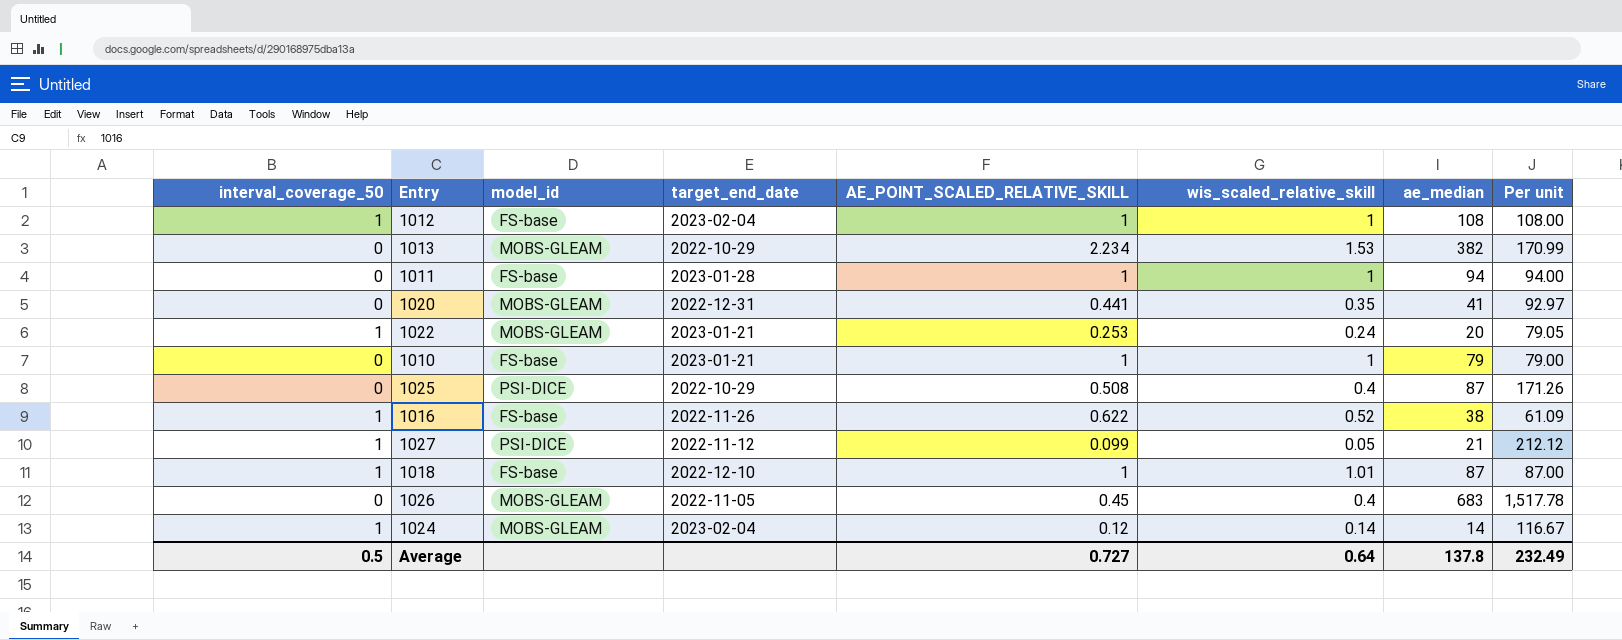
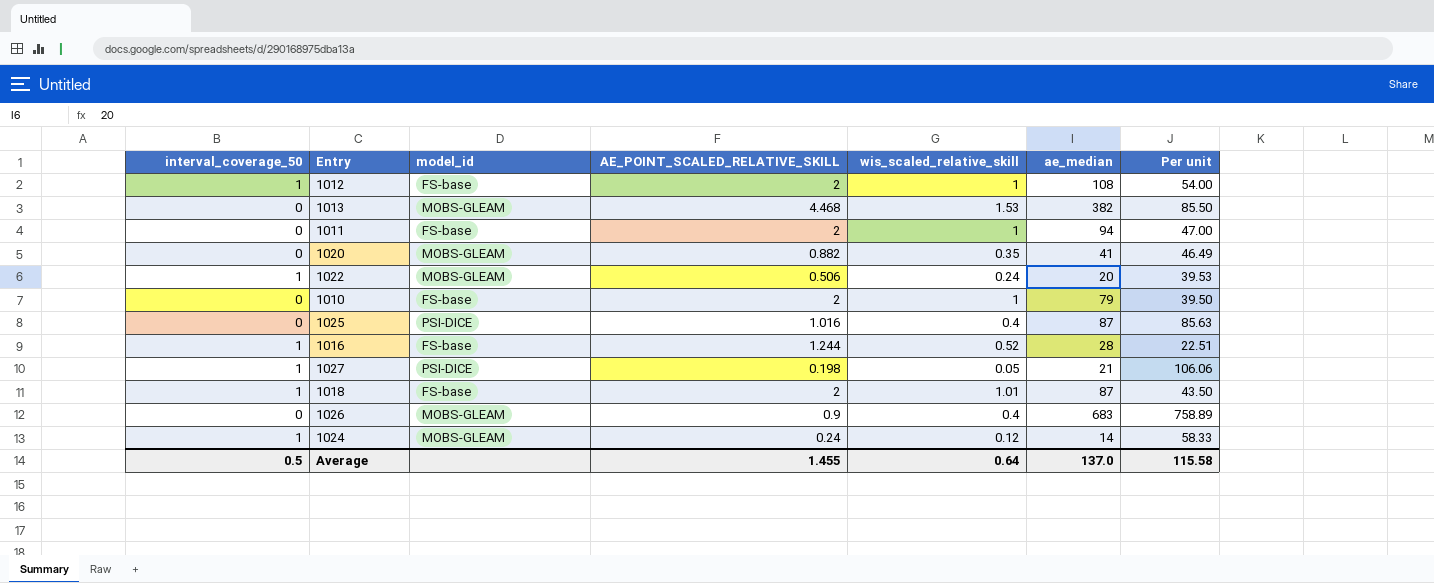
column target_end_date | position: 4 -> none
1012 | AE_POINT_SCALED_RELATIVE_SKILL: 1 -> 2
1012 | Per unit: 108.00 -> 54.00
1013 | AE_POINT_SCALED_RELATIVE_SKILL: 2.234 -> 4.468
1013 | Per unit: 170.99 -> 85.50
1011 | AE_POINT_SCALED_RELATIVE_SKILL: 1 -> 2
1011 | Per unit: 94.00 -> 47.00
1020 | AE_POINT_SCALED_RELATIVE_SKILL: 0.441 -> 0.882
1020 | Per unit: 92.97 -> 46.49
1022 | AE_POINT_SCALED_RELATIVE_SKILL: 0.253 -> 0.506
1022 | Per unit: 79.05 -> 39.53
1010 | AE_POINT_SCALED_RELATIVE_SKILL: 1 -> 2
1010 | Per unit: 79.00 -> 39.50
1025 | AE_POINT_SCALED_RELATIVE_SKILL: 0.508 -> 1.016
1025 | Per unit: 171.26 -> 85.63
1016 | AE_POINT_SCALED_RELATIVE_SKILL: 0.622 -> 1.244
1016 | ae_median: 38 -> 28
1016 | Per unit: 61.09 -> 22.51
1027 | AE_POINT_SCALED_RELATIVE_SKILL: 0.099 -> 0.198
1027 | Per unit: 212.12 -> 106.06
1018 | AE_POINT_SCALED_RELATIVE_SKILL: 1 -> 2
1018 | Per unit: 87.00 -> 43.50
1026 | AE_POINT_SCALED_RELATIVE_SKILL: 0.45 -> 0.9
1026 | Per unit: 1,517.78 -> 758.89
1024 | AE_POINT_SCALED_RELATIVE_SKILL: 0.12 -> 0.24
1024 | wis_scaled_relative_skill: 0.14 -> 0.12
1024 | Per unit: 116.67 -> 58.33
Average | AE_POINT_SCALED_RELATIVE_SKILL: 0.727 -> 1.455
Average | ae_median: 137.8 -> 137.0
Average | Per unit: 232.49 -> 115.58

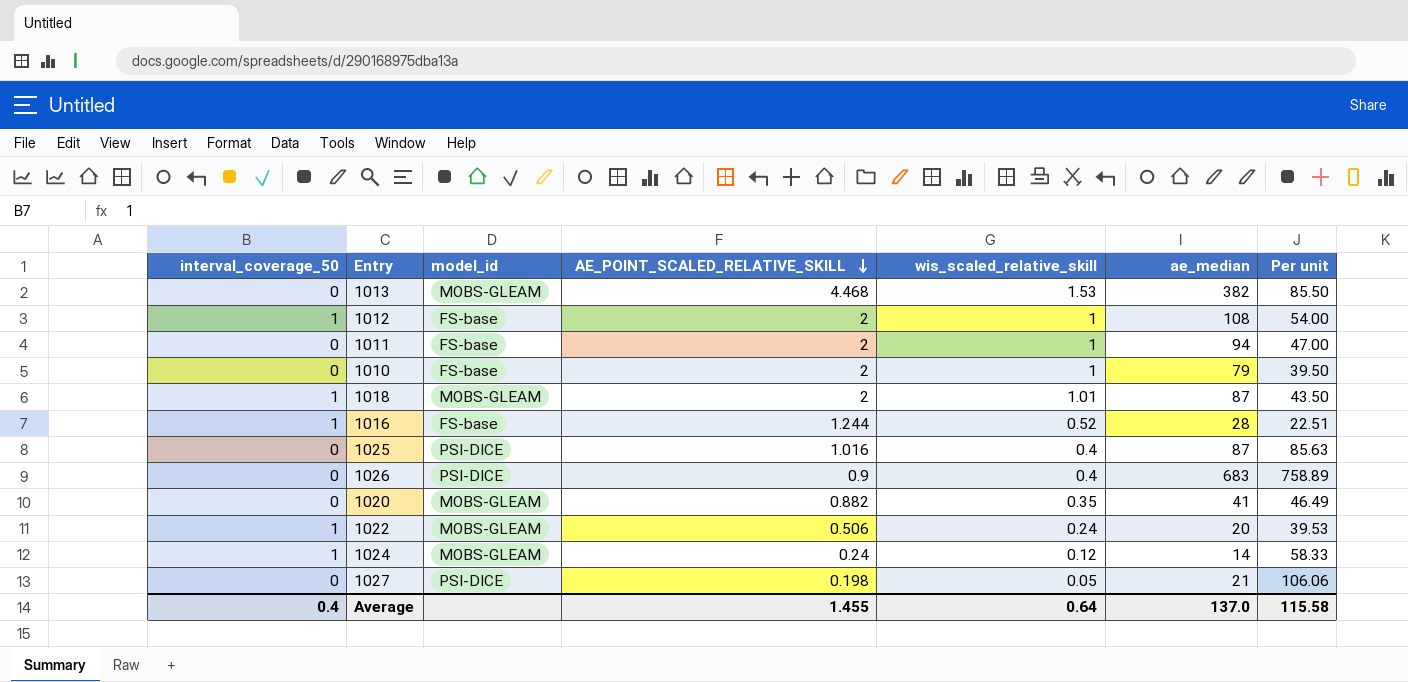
row order: none -> AE_POINT_SCALED_RELATIVE_SKILL descending
1018 | model_id: FS-base -> MOBS-GLEAM
1026 | model_id: MOBS-GLEAM -> PSI-DICE
1027 | interval_coverage_50: 1 -> 0
Average | interval_coverage_50: 0.5 -> 0.4

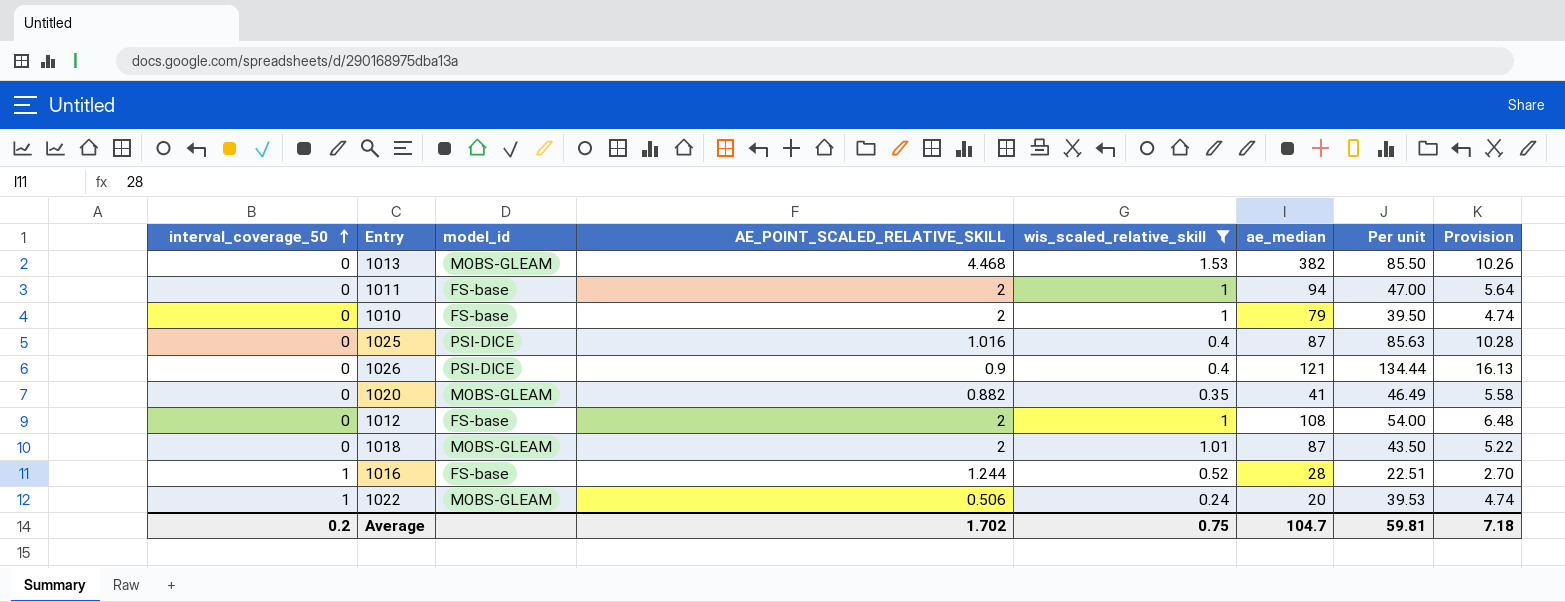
filter: none -> wis_scaled_relative_skill >= 0.24
row order: AE_POINT_SCALED_RELATIVE_SKILL descending -> interval_coverage_50 ascending
column Provision | formula: none -> [Per unit] * 0.12
1026 | ae_median: 683 -> 121
1026 | Per unit: 758.89 -> 134.44
1012 | interval_coverage_50: 1 -> 0
1018 | interval_coverage_50: 1 -> 0
Average | interval_coverage_50: 0.4 -> 0.2
Average | AE_POINT_SCALED_RELATIVE_SKILL: 1.455 -> 1.702
Average | wis_scaled_relative_skill: 0.64 -> 0.75
Average | ae_median: 137.0 -> 104.7
Average | Per unit: 115.58 -> 59.81

